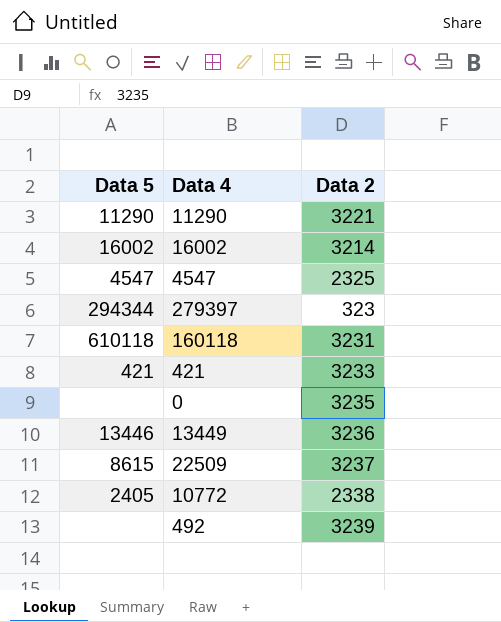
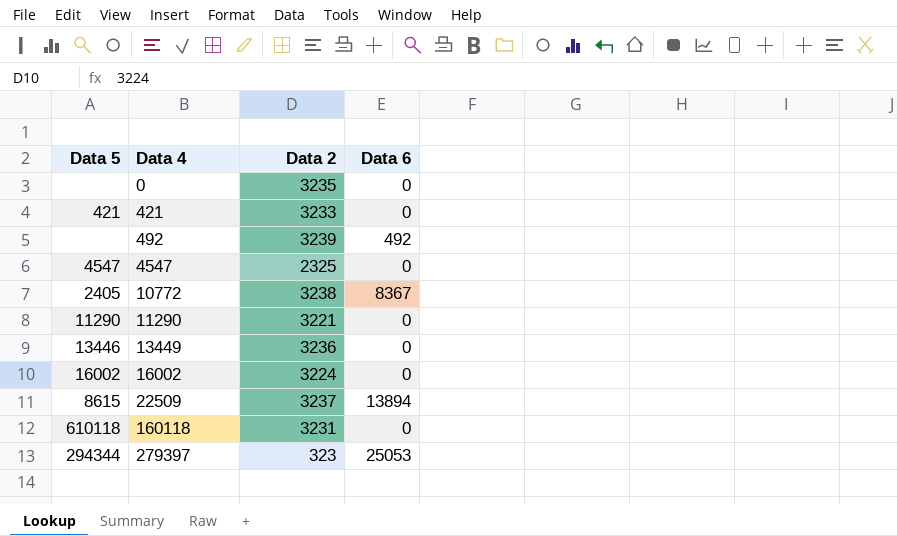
row order: none -> Data 4 ascending
column Data 6 | position: none -> 4
10772 | Data 2: 2338 -> 3238
16002 | Data 2: 3214 -> 3224

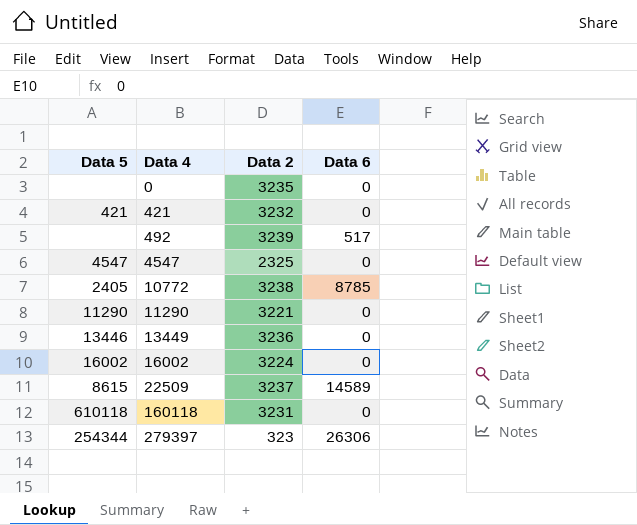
421 | Data 2: 3233 -> 3232
492 | Data 6: 492 -> 517
10772 | Data 6: 8367 -> 8785
22509 | Data 6: 13894 -> 14589
279397 | Data 5: 294344 -> 254344
279397 | Data 6: 25053 -> 26306

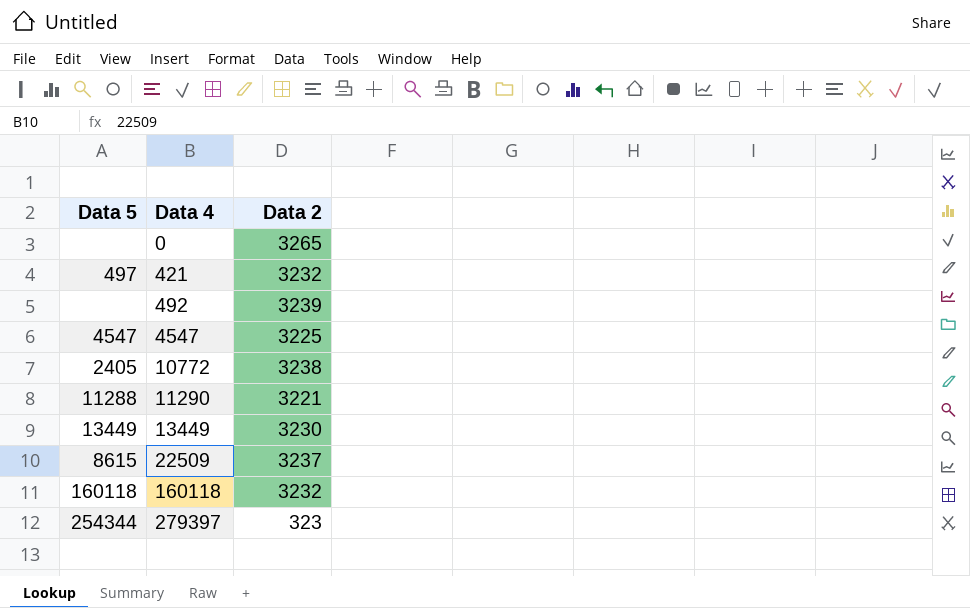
column Data 6 | position: 4 -> none
row 16002: 16002 | 3224 | 0 -> none
0 | Data 2: 3235 -> 3265
421 | Data 5: 421 -> 497
4547 | Data 2: 2325 -> 3225
11290 | Data 5: 11290 -> 11288
13449 | Data 5: 13446 -> 13449
13449 | Data 2: 3236 -> 3230
160118 | Data 5: 610118 -> 160118
160118 | Data 2: 3231 -> 3232

